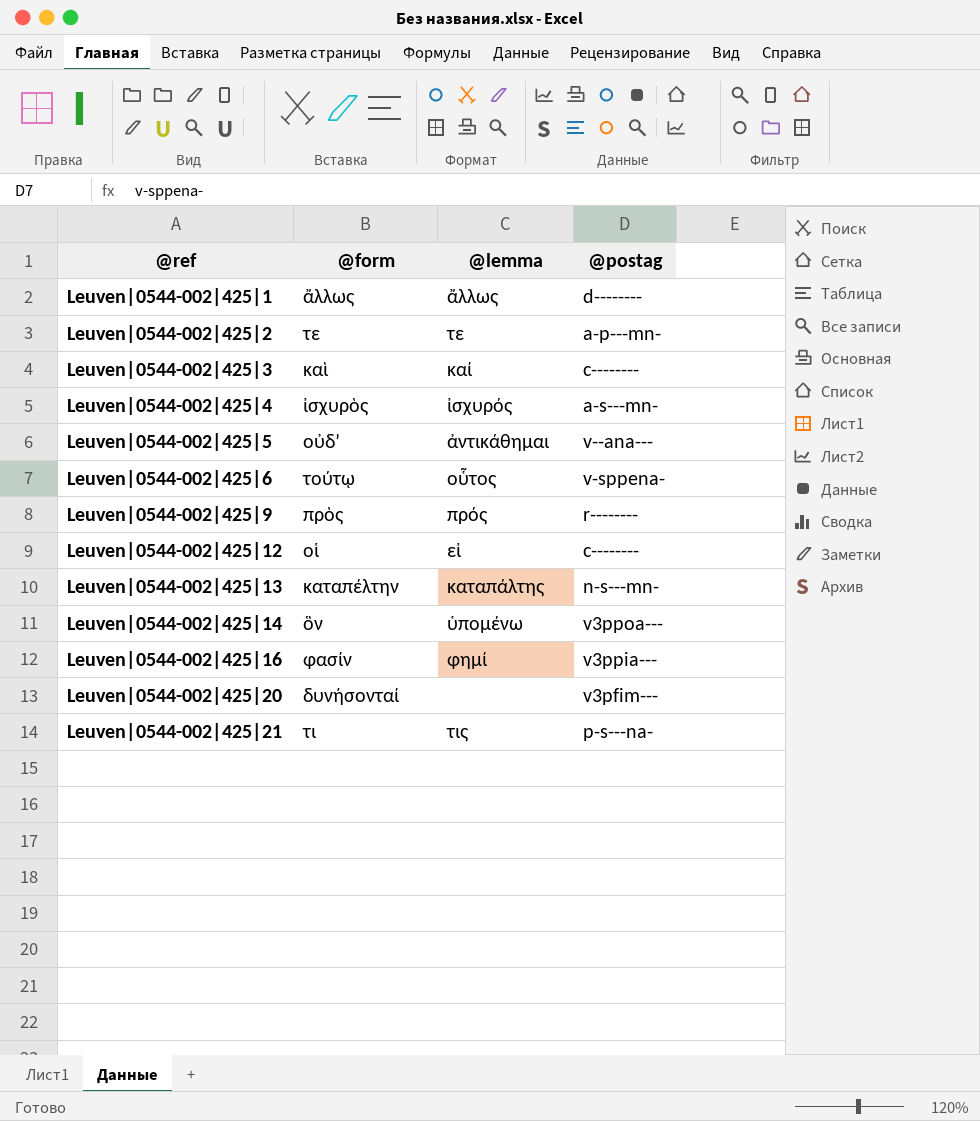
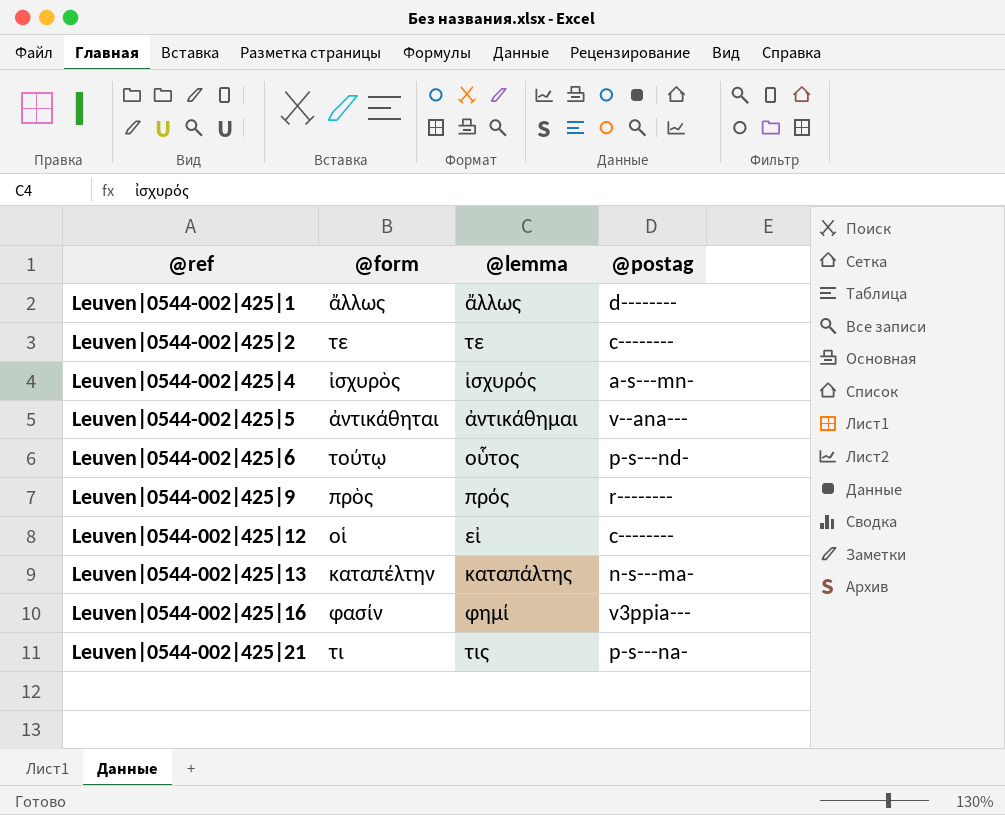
row Leuven|0544-002|425|3: καὶ | καί | c-------- -> none
row Leuven|0544-002|425|14: ὃν | ὑπομένω | v3ppoa--- -> none
row Leuven|0544-002|425|20: δυνήσονταί | none | v3pfim--- -> none
Leuven|0544-002|425|2 | @postag: a-p---mn- -> c--------
Leuven|0544-002|425|5 | @form: οὐδ’ -> ἀντικάθηται
Leuven|0544-002|425|6 | @postag: v-sppena- -> p-s---nd-
Leuven|0544-002|425|13 | @postag: n-s---mn- -> n-s---ma-

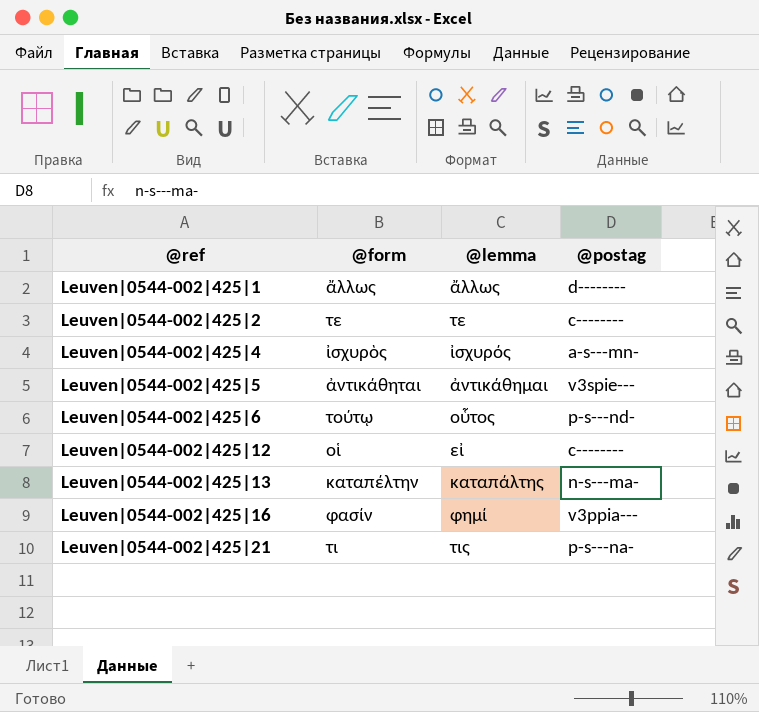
row Leuven|0544-002|425|9: πρὸς | πρός | r-------- -> none
Leuven|0544-002|425|5 | @postag: v--ana--- -> v3spie---

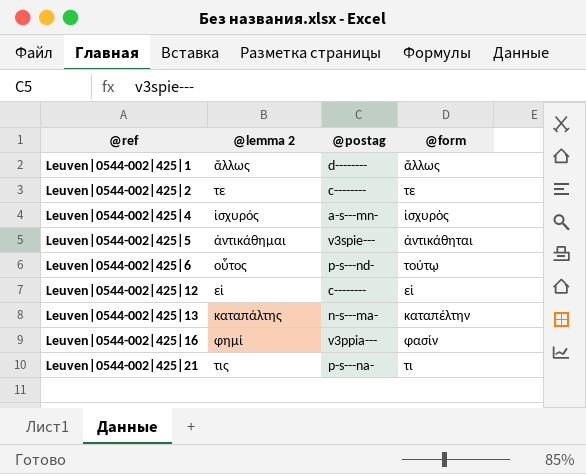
column name: @lemma -> @lemma 2
column @form | position: 2 -> 4
Leuven|0544-002|425|12 | @form: οἱ -> εἰ

